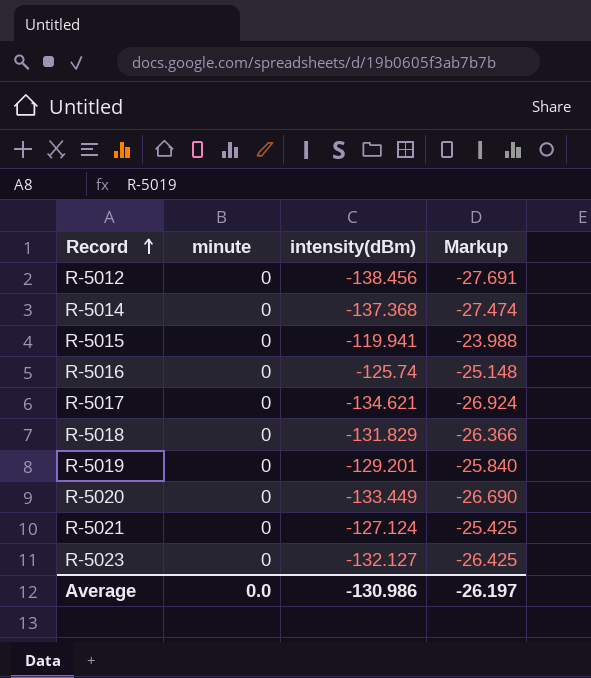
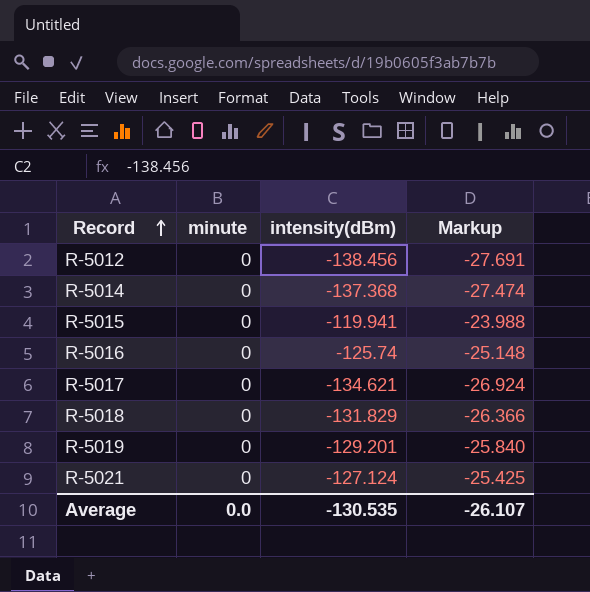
row R-5020: 0 | -133.449 | -26.690 -> none
row R-5023: 0 | -132.127 | -26.425 -> none
Average | intensity(dBm): -130.986 -> -130.535
Average | Markup: -26.197 -> -26.107

